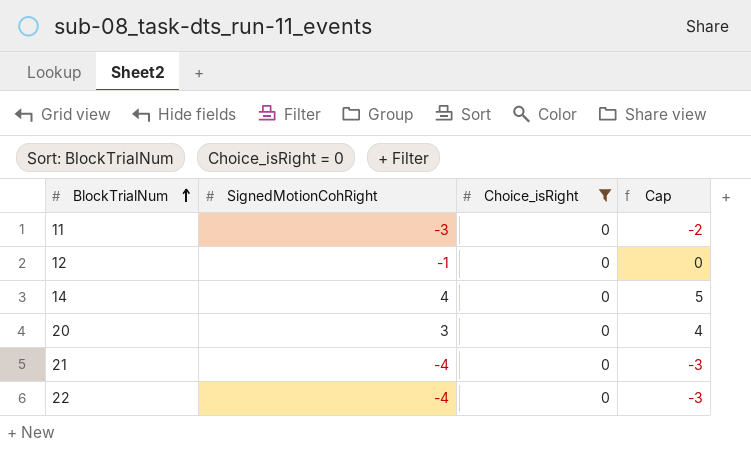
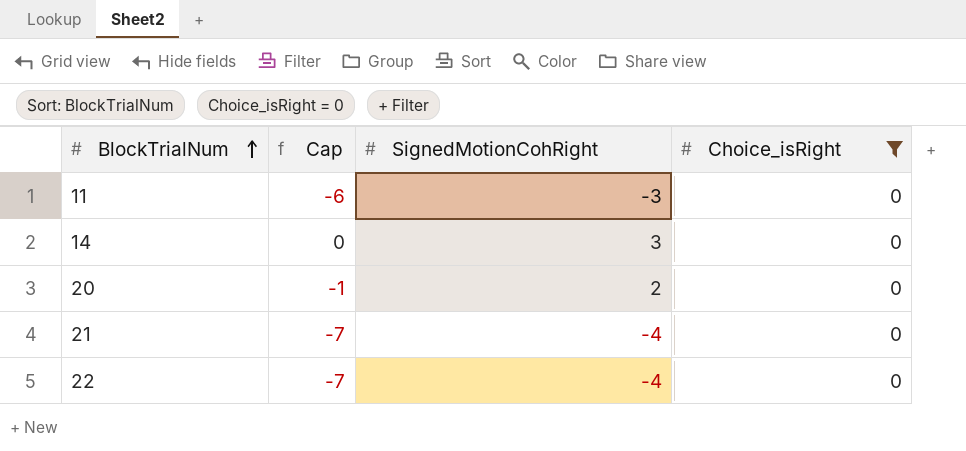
column Cap | formula: [SignedMotionCohRight] + 1 -> [SignedMotionCohRight] - 3
column Cap | position: 4 -> 2
row 12: -1 | 0 | 0 -> none
14 | SignedMotionCohRight: 4 -> 3
20 | SignedMotionCohRight: 3 -> 2

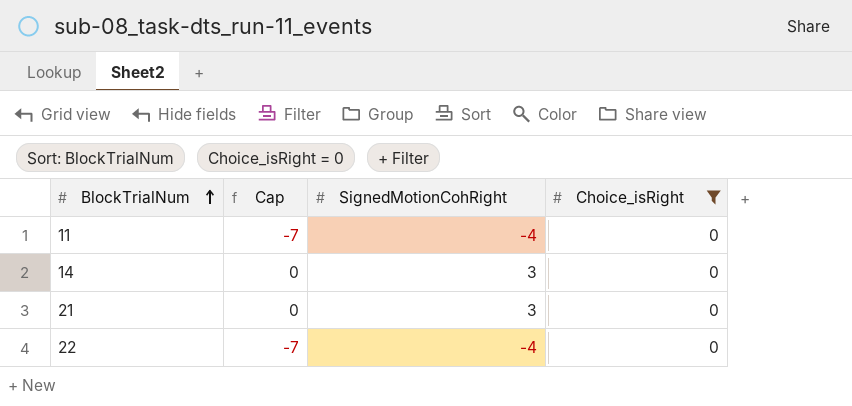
row 20: -1 | 2 | 0 -> none
11 | Cap: -6 -> -7
11 | SignedMotionCohRight: -3 -> -4
21 | Cap: -7 -> 0
21 | SignedMotionCohRight: -4 -> 3

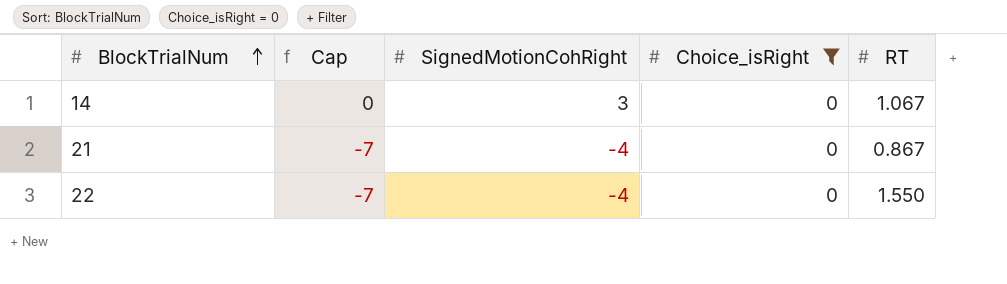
column RT | position: none -> 5
row 11: -7 | -4 | 0 -> none
21 | Cap: 0 -> -7
21 | SignedMotionCohRight: 3 -> -4

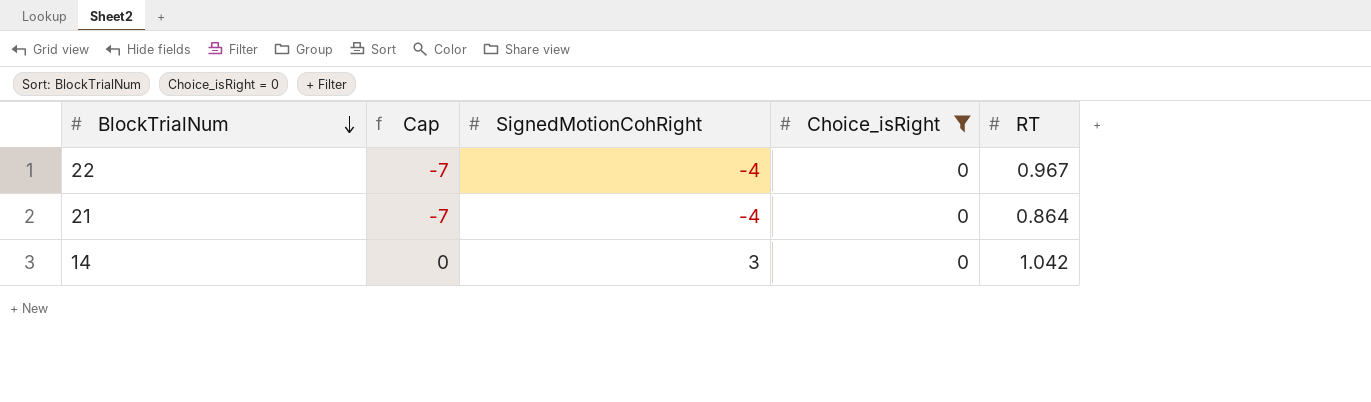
row order: BlockTrialNum ascending -> BlockTrialNum descending
22 | RT: 1.550 -> 0.967
21 | RT: 0.867 -> 0.864
14 | RT: 1.067 -> 1.042

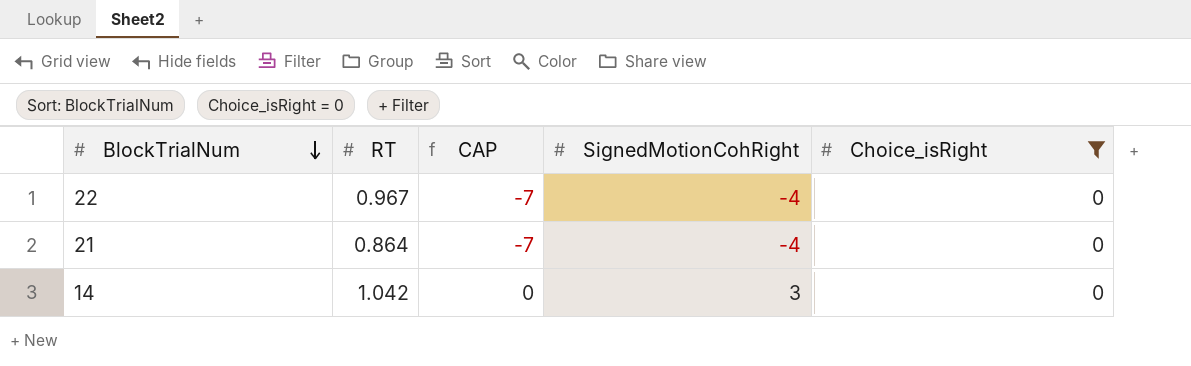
column RT | position: 5 -> 2
column name: Cap -> CAP

